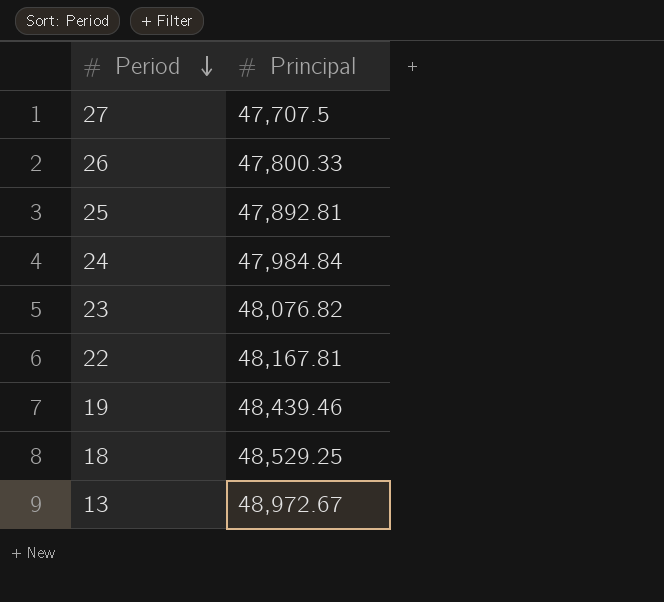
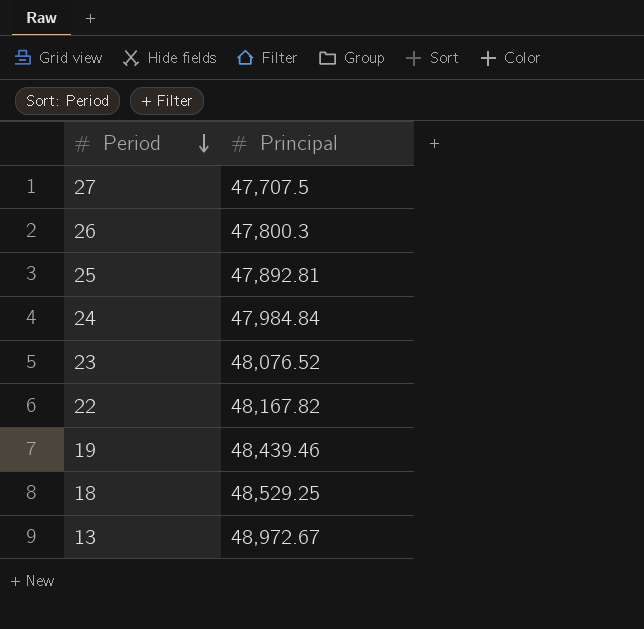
26 | Principal: 47,800.33 -> 47,800.3
23 | Principal: 48,076.82 -> 48,076.52
22 | Principal: 48,167.81 -> 48,167.82

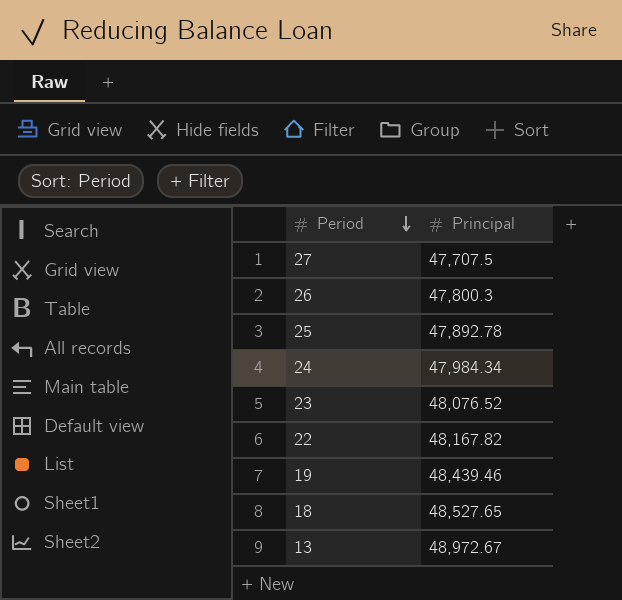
25 | Principal: 47,892.81 -> 47,892.78
24 | Principal: 47,984.84 -> 47,984.34
18 | Principal: 48,529.25 -> 48,527.65

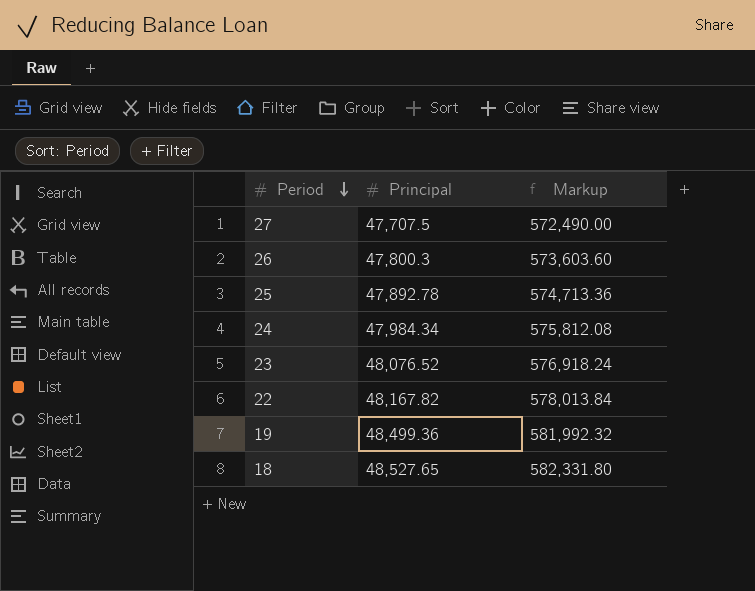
column Markup | formula: none -> [Principal] * 12
row 13: 48,972.67 -> none
19 | Principal: 48,439.46 -> 48,499.36

